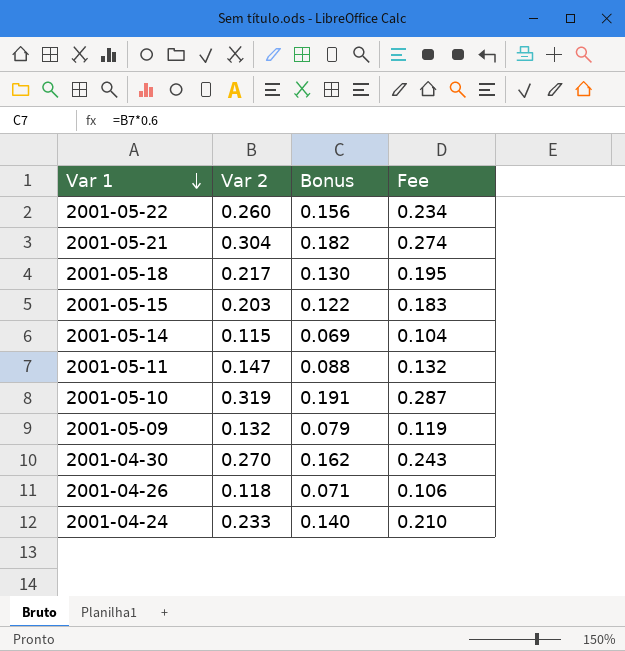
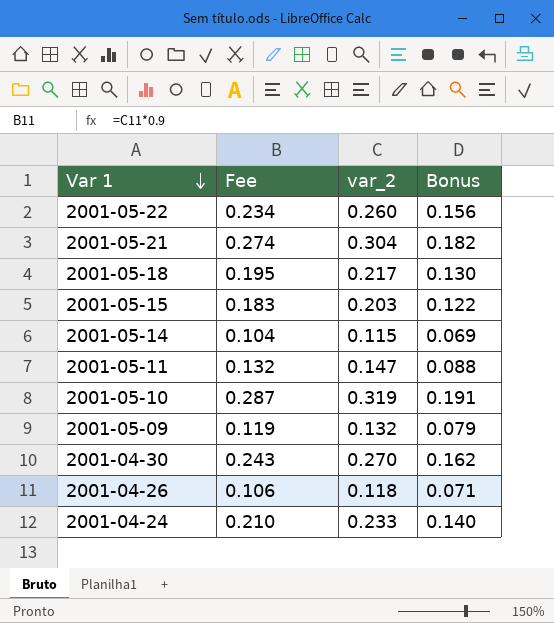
column Fee | position: 4 -> 2
column name: Var 2 -> var_2

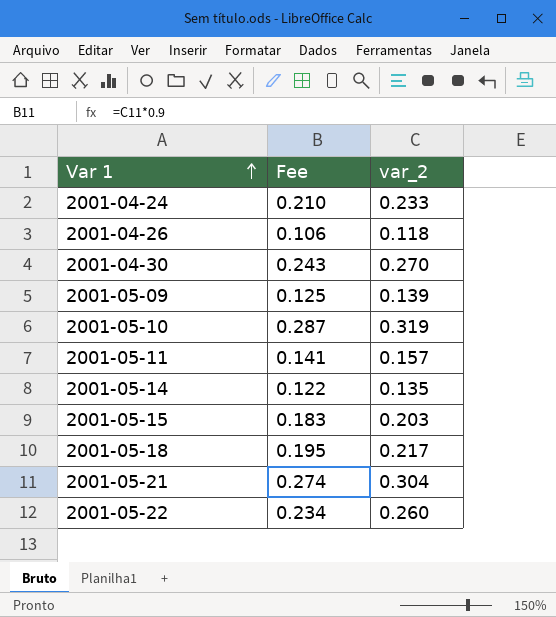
row order: Var 1 descending -> Var 1 ascending
column Bonus | formula: [var_2] * 0.6 -> none
2001-05-09 | Fee: 0.119 -> 0.125
2001-05-09 | var_2: 0.132 -> 0.139
2001-05-11 | Fee: 0.132 -> 0.141
2001-05-11 | var_2: 0.147 -> 0.157
2001-05-14 | Fee: 0.104 -> 0.122
2001-05-14 | var_2: 0.115 -> 0.135

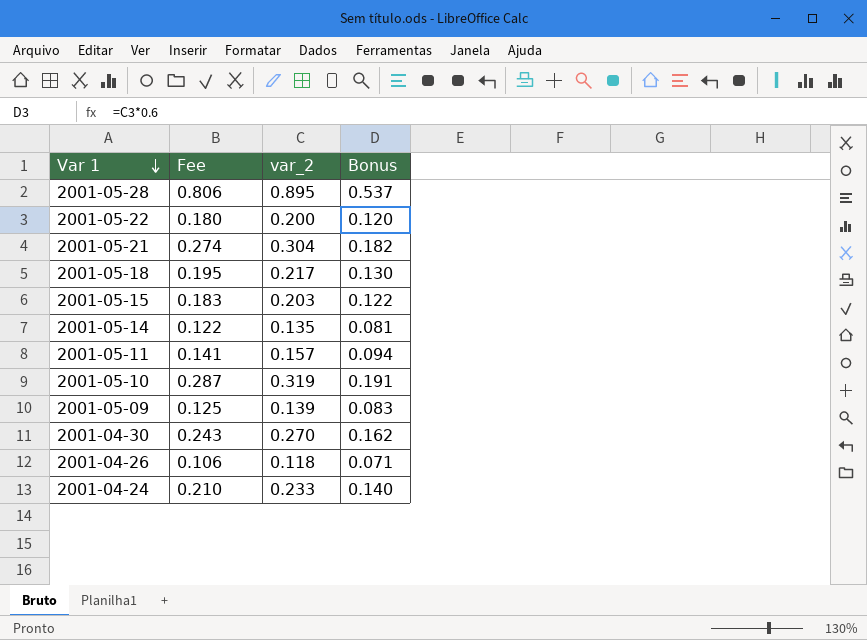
row order: Var 1 ascending -> Var 1 descending
column Bonus | formula: none -> [var_2] * 0.6
row 2001-05-28: none -> 0.806 | 0.895 | 0.537
2001-05-22 | Fee: 0.234 -> 0.180
2001-05-22 | var_2: 0.260 -> 0.200

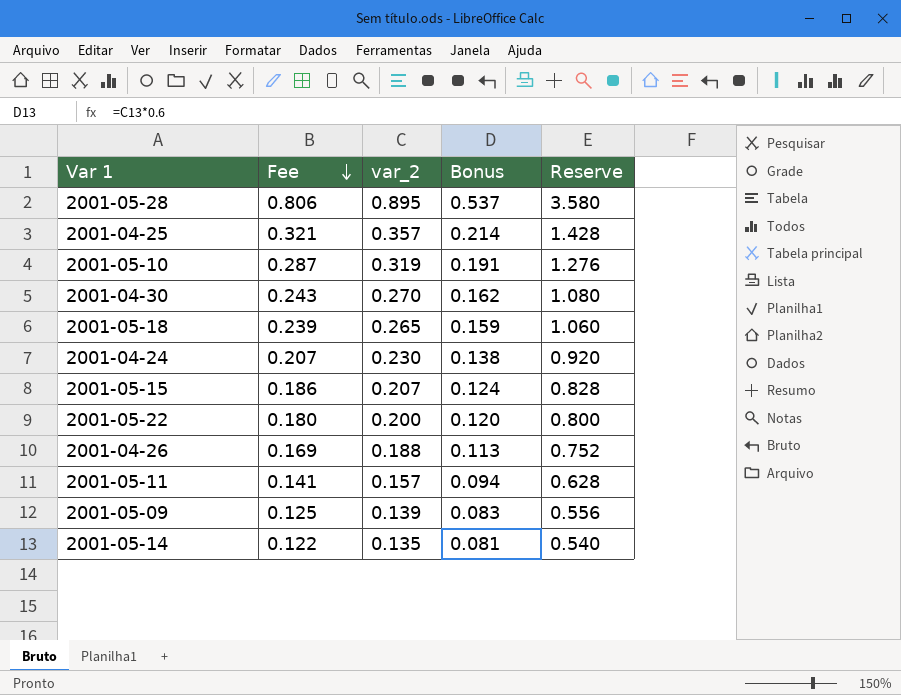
row order: Var 1 descending -> Fee descending
column Reserve | formula: none -> [var_2] * 4
row 2001-05-21: 0.274 | 0.304 | 0.182 -> none
row 2001-04-25: none -> 0.321 | 0.357 | 0.214 | 1.428
2001-05-18 | Fee: 0.195 -> 0.239
2001-05-18 | var_2: 0.217 -> 0.265
2001-05-18 | Bonus: 0.130 -> 0.159
2001-04-24 | Fee: 0.210 -> 0.207
2001-04-24 | var_2: 0.233 -> 0.230
2001-04-24 | Bonus: 0.140 -> 0.138
2001-05-15 | Fee: 0.183 -> 0.186
2001-05-15 | var_2: 0.203 -> 0.207
2001-05-15 | Bonus: 0.122 -> 0.124
2001-04-26 | Fee: 0.106 -> 0.169
2001-04-26 | var_2: 0.118 -> 0.188
2001-04-26 | Bonus: 0.071 -> 0.113

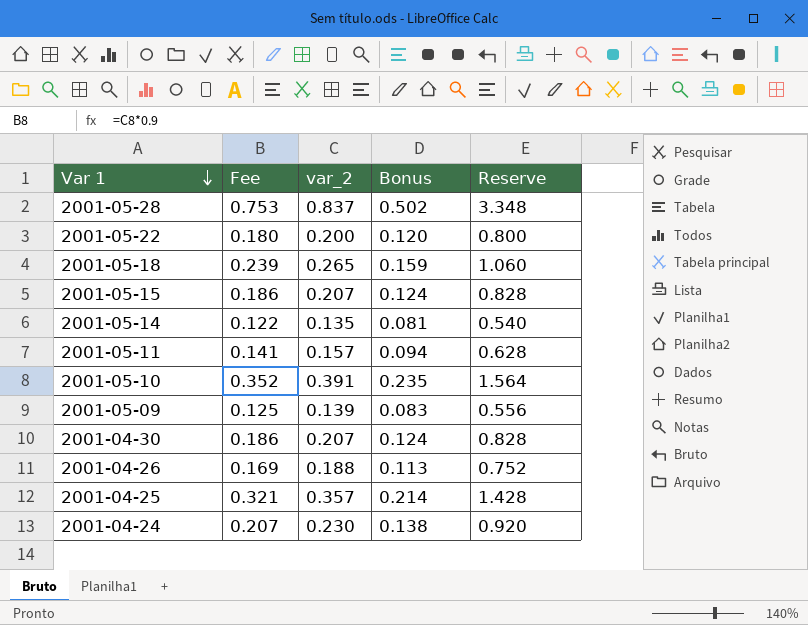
row order: Fee descending -> Var 1 descending
2001-05-28 | Fee: 0.806 -> 0.753
2001-05-28 | var_2: 0.895 -> 0.837
2001-05-28 | Bonus: 0.537 -> 0.502
2001-05-28 | Reserve: 3.580 -> 3.348
2001-05-10 | Fee: 0.287 -> 0.352
2001-05-10 | var_2: 0.319 -> 0.391
2001-05-10 | Bonus: 0.191 -> 0.235
2001-05-10 | Reserve: 1.276 -> 1.564
2001-04-30 | Fee: 0.243 -> 0.186
2001-04-30 | var_2: 0.270 -> 0.207
2001-04-30 | Bonus: 0.162 -> 0.124
2001-04-30 | Reserve: 1.080 -> 0.828

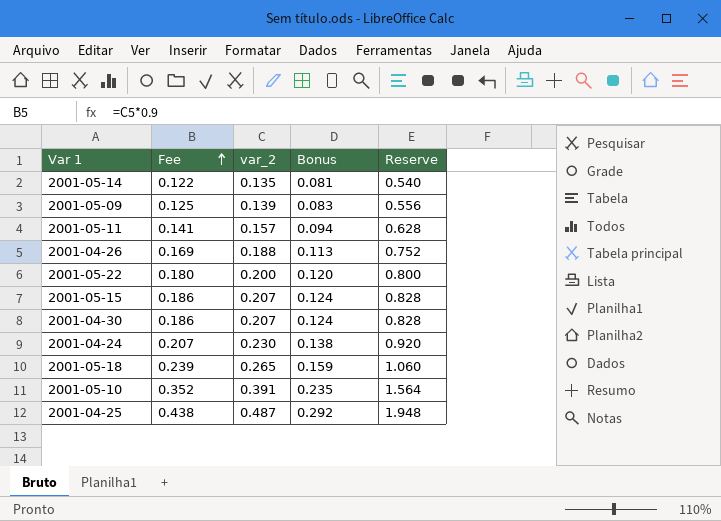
row order: Var 1 descending -> Fee ascending
row 2001-05-28: 0.753 | 0.837 | 0.502 | 3.348 -> none
2001-04-25 | Fee: 0.321 -> 0.438
2001-04-25 | var_2: 0.357 -> 0.487
2001-04-25 | Bonus: 0.214 -> 0.292
2001-04-25 | Reserve: 1.428 -> 1.948

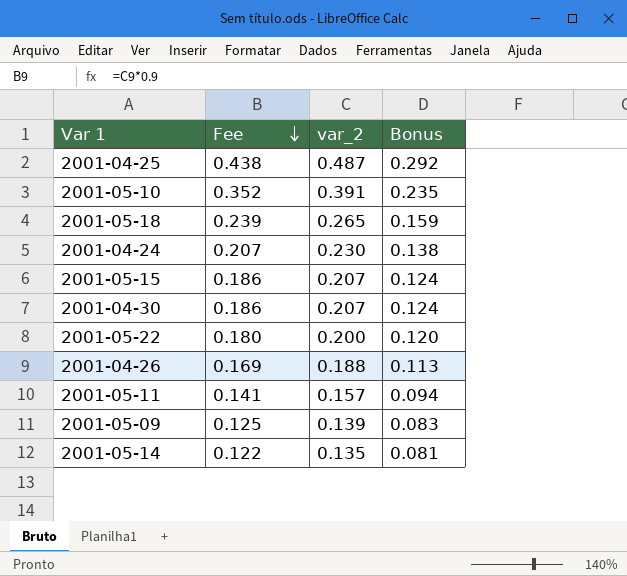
row order: Fee ascending -> Fee descending
column Reserve | formula: [var_2] * 4 -> none

